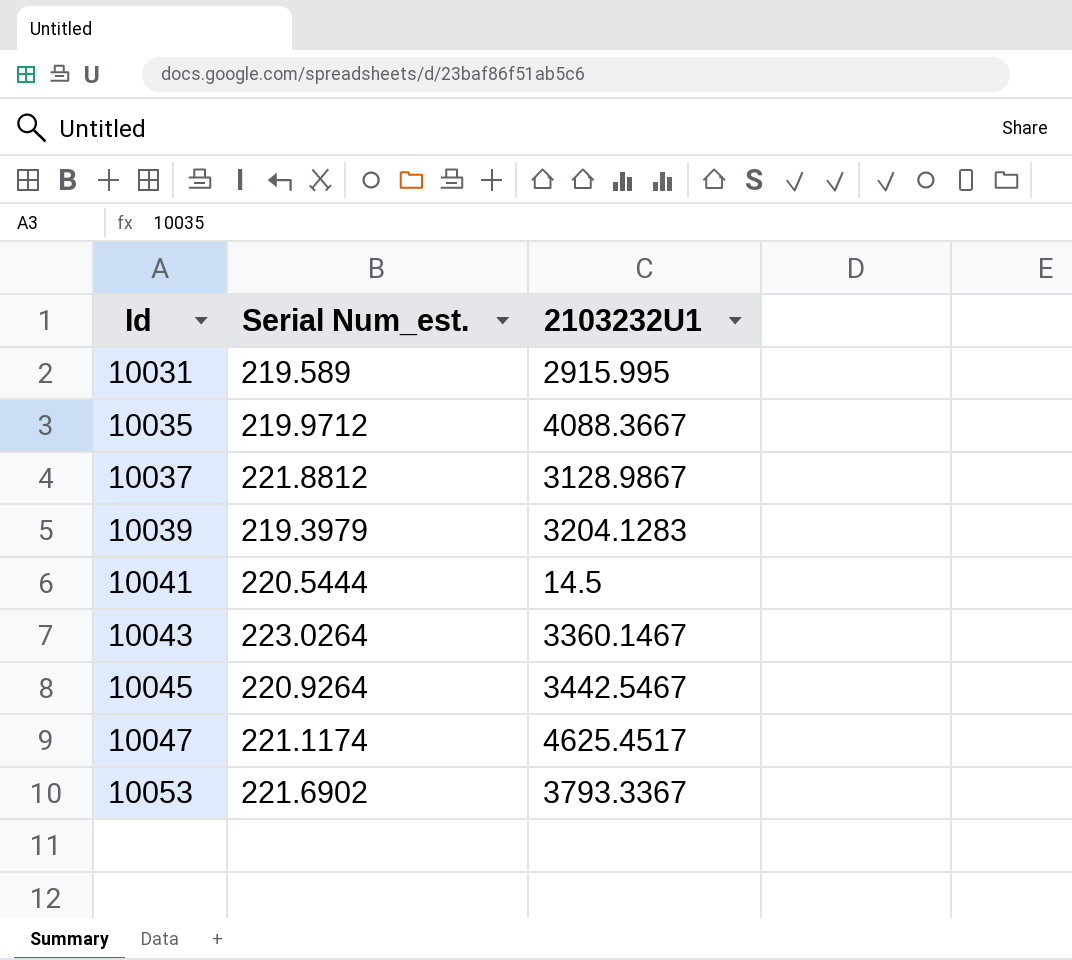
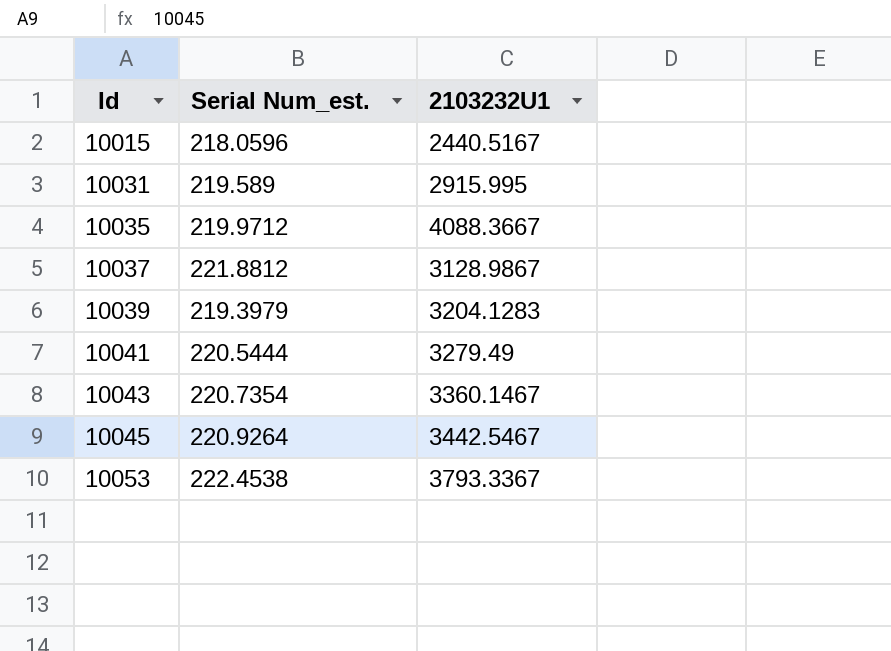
row 10047: 221.1174 | 4625.4517 -> none
row 10015: none -> 218.0596 | 2440.5167
10041 | 2103232U1: 14.5 -> 3279.49
10043 | Serial Num_est.: 223.0264 -> 220.7354
10053 | Serial Num_est.: 221.6902 -> 222.4538

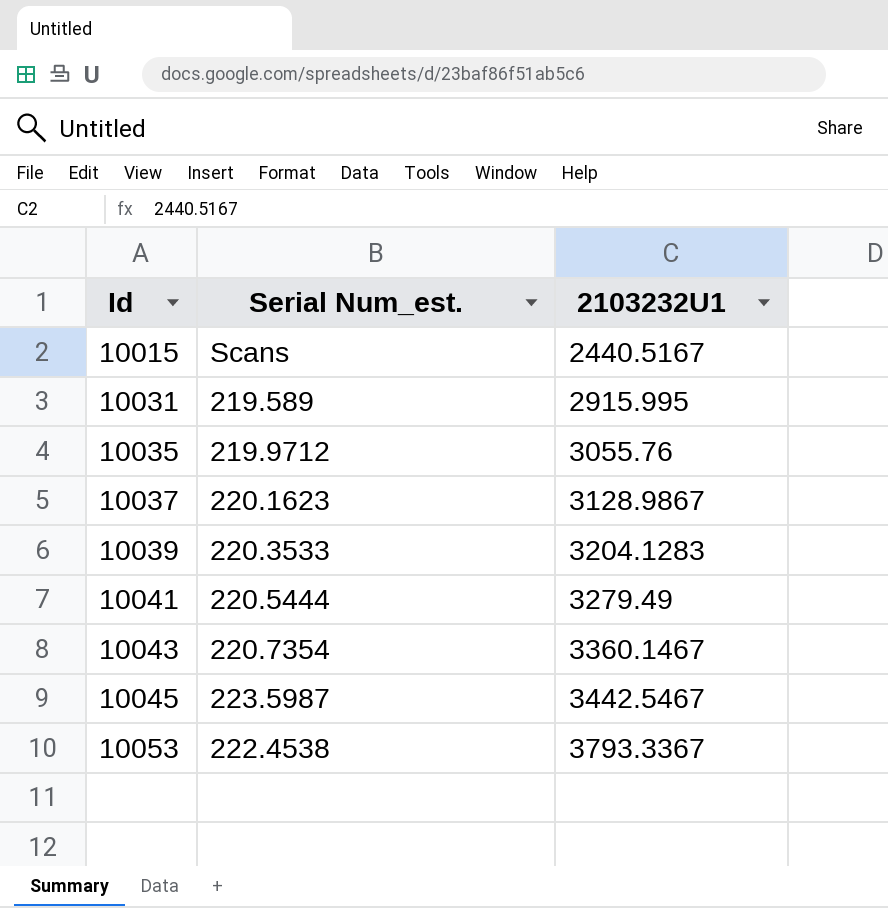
10015 | Serial Num_est.: 218.0596 -> Scans
10035 | 2103232U1: 4088.3667 -> 3055.76
10037 | Serial Num_est.: 221.8812 -> 220.1623
10039 | Serial Num_est.: 219.3979 -> 220.3533
10045 | Serial Num_est.: 220.9264 -> 223.5987

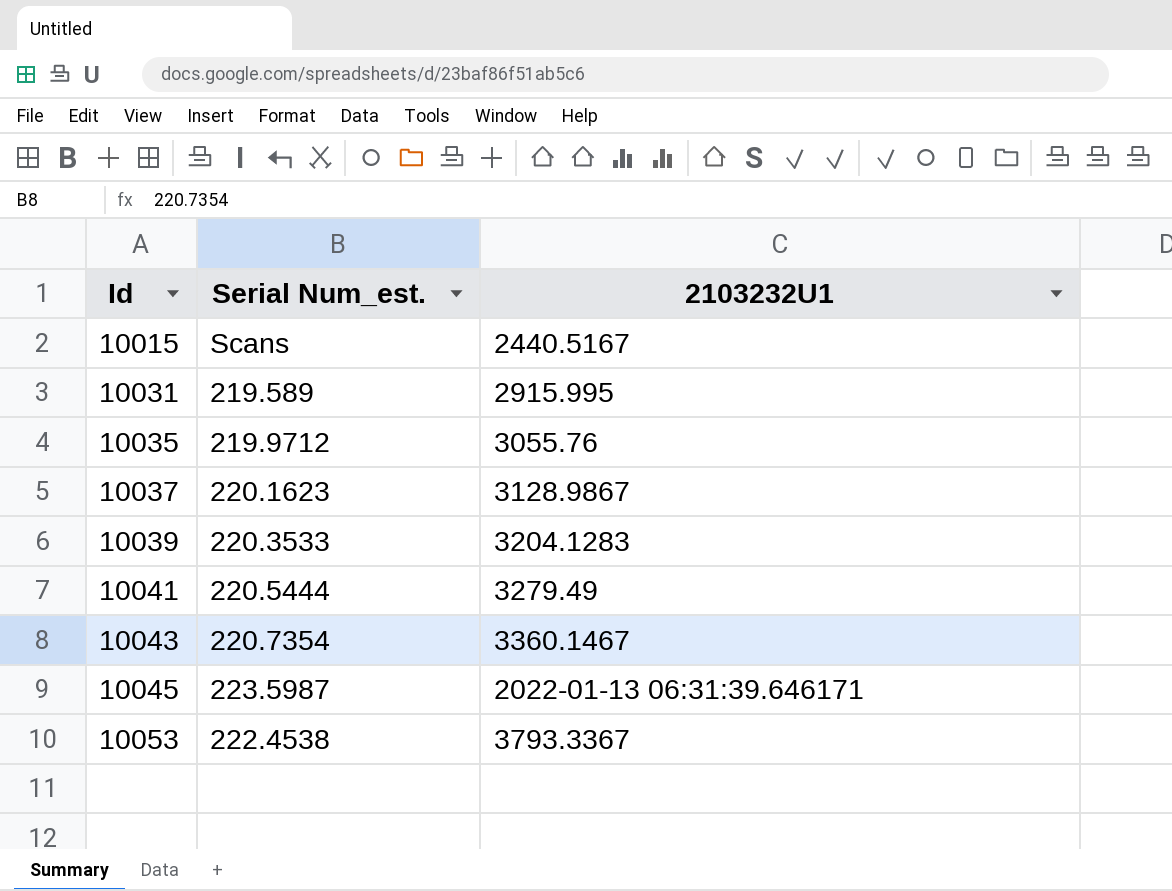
10045 | 2103232U1: 3442.5467 -> 2022-01-13 06:31:39.646171

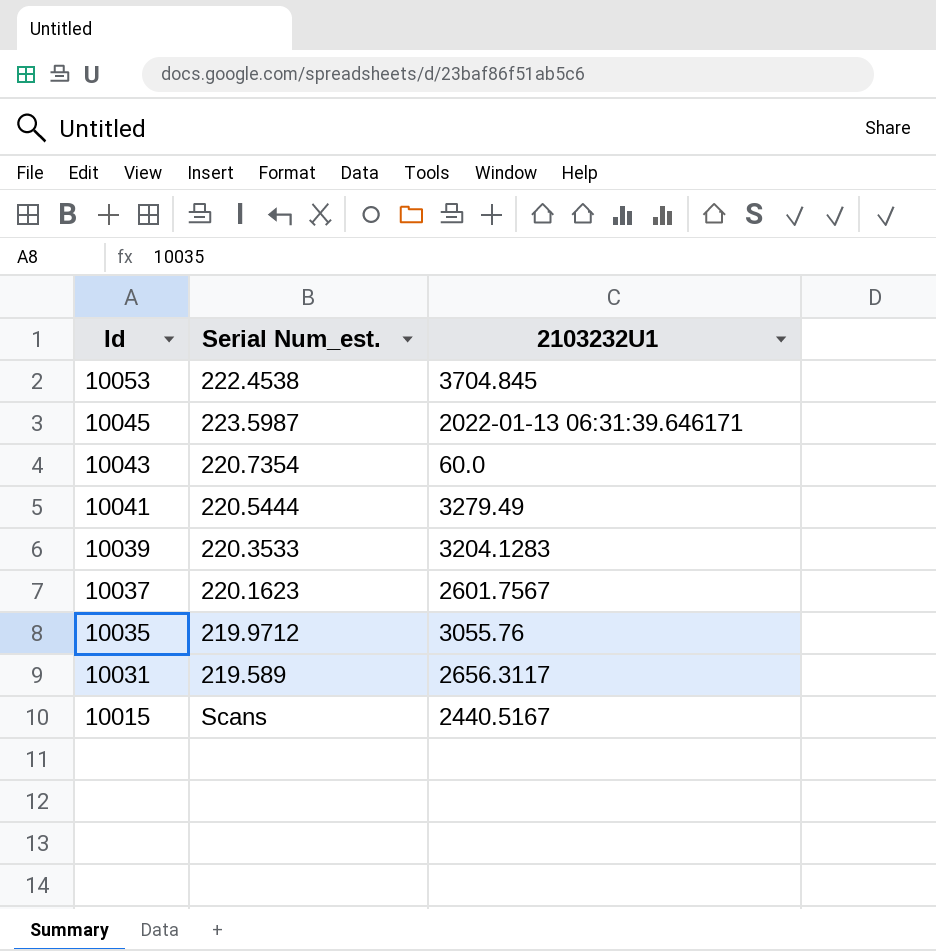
row order: Id ascending -> Id descending
10053 | 2103232U1: 3793.3367 -> 3704.845
10043 | 2103232U1: 3360.1467 -> 60.0
10037 | 2103232U1: 3128.9867 -> 2601.7567
10031 | 2103232U1: 2915.995 -> 2656.3117

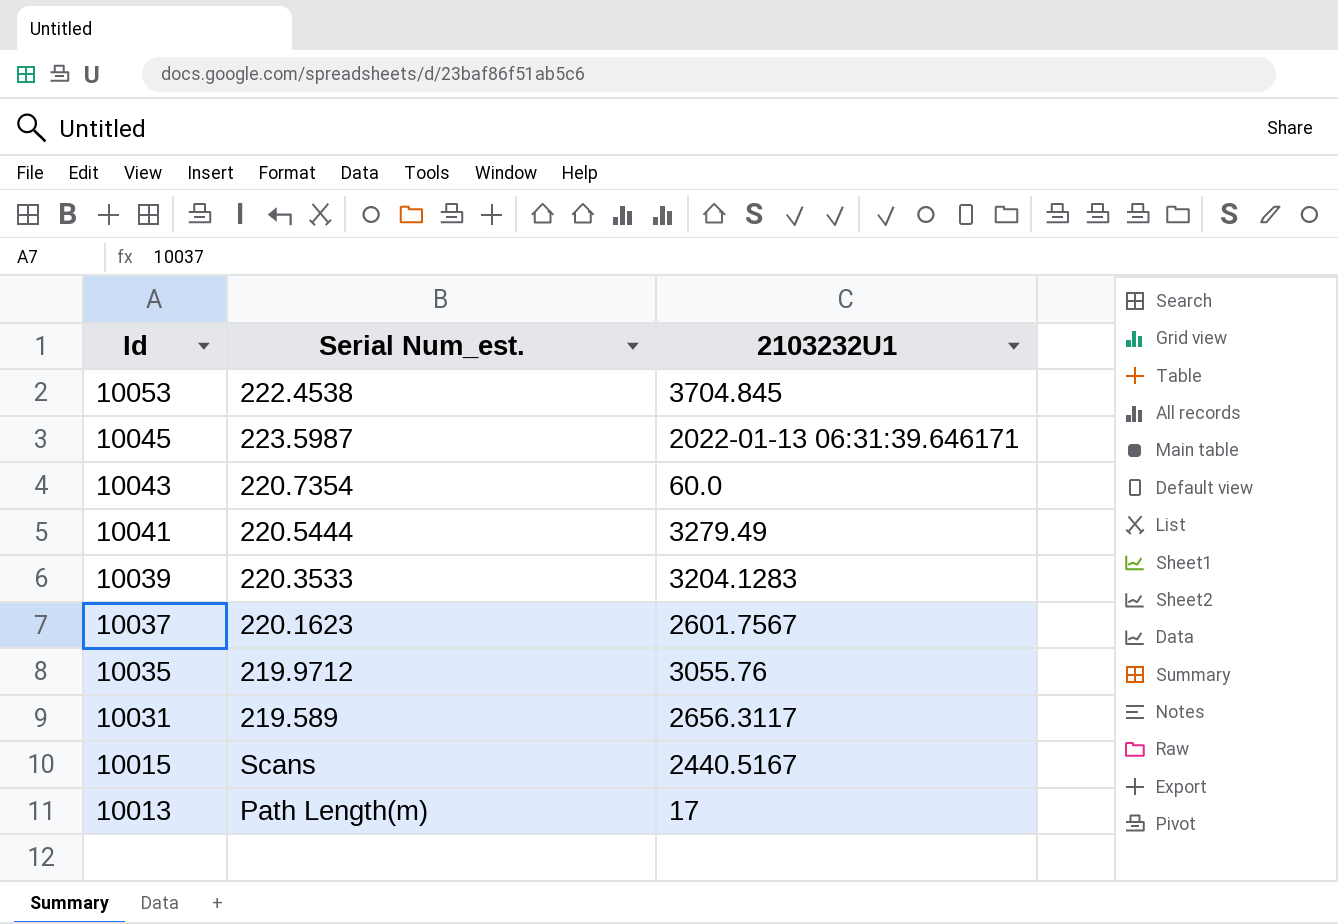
row 10013: none -> Path Length(m) | 17

